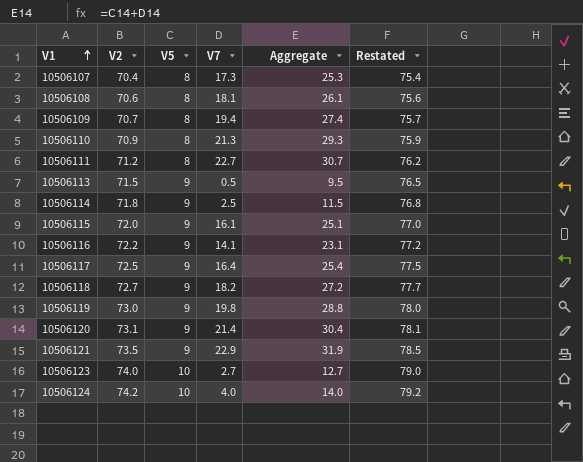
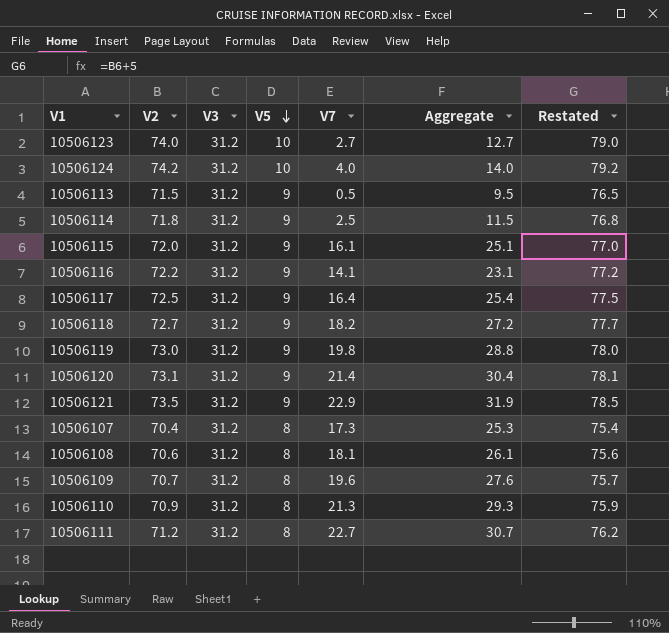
row order: V1 ascending -> V5 descending
column V3 | position: none -> 3
10506109 | V7: 19.4 -> 19.6
10506109 | Aggregate: 27.4 -> 27.6

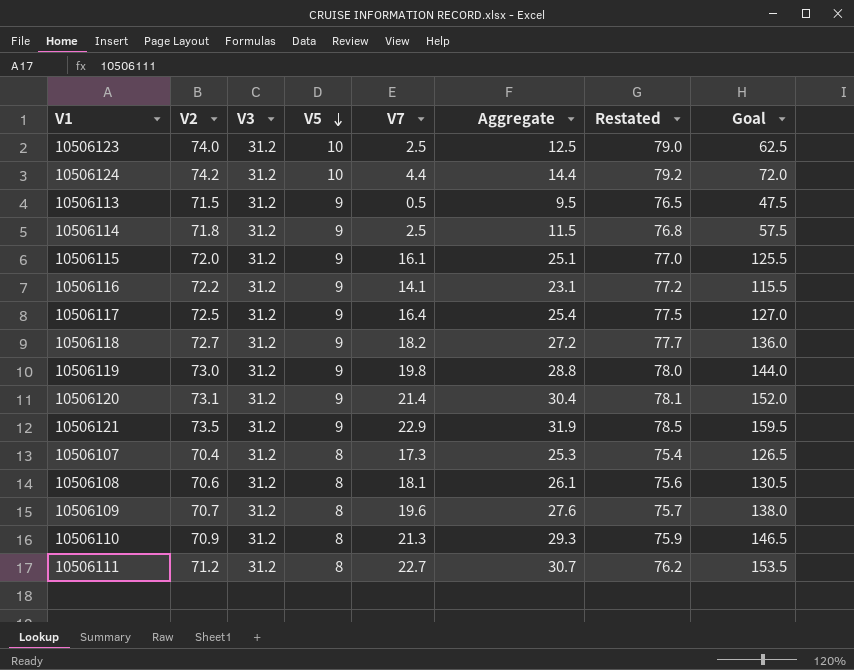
column Goal | formula: none -> [Aggregate] * 5
10506123 | V7: 2.7 -> 2.5
10506123 | Aggregate: 12.7 -> 12.5
10506124 | V7: 4.0 -> 4.4
10506124 | Aggregate: 14.0 -> 14.4

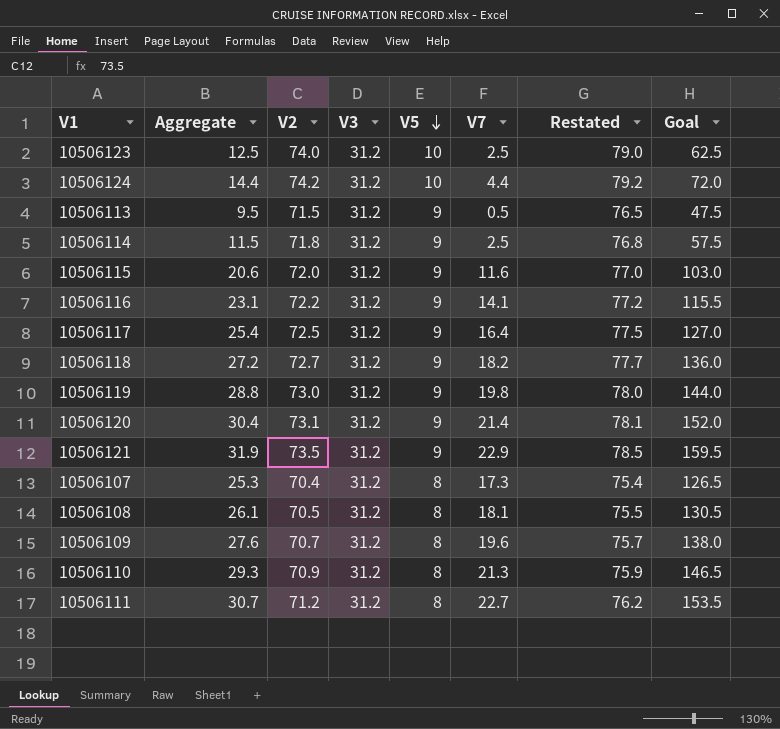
column Aggregate | position: 6 -> 2
10506115 | Aggregate: 25.1 -> 20.6
10506115 | V7: 16.1 -> 11.6
10506115 | Goal: 125.5 -> 103.0
10506108 | V2: 70.6 -> 70.5
10506108 | Restated: 75.6 -> 75.5

